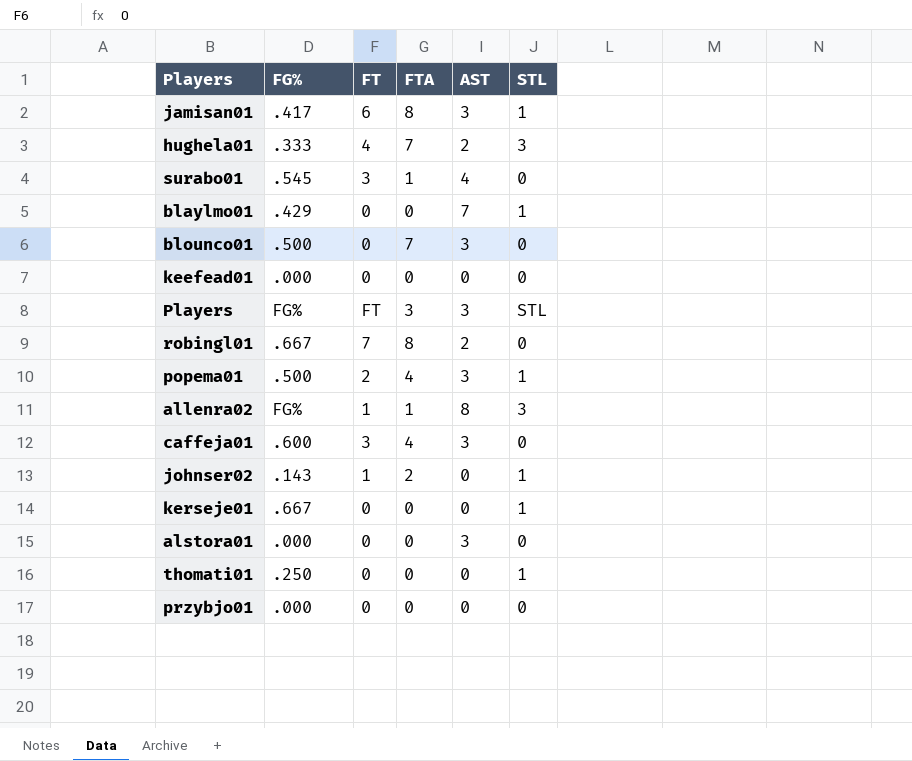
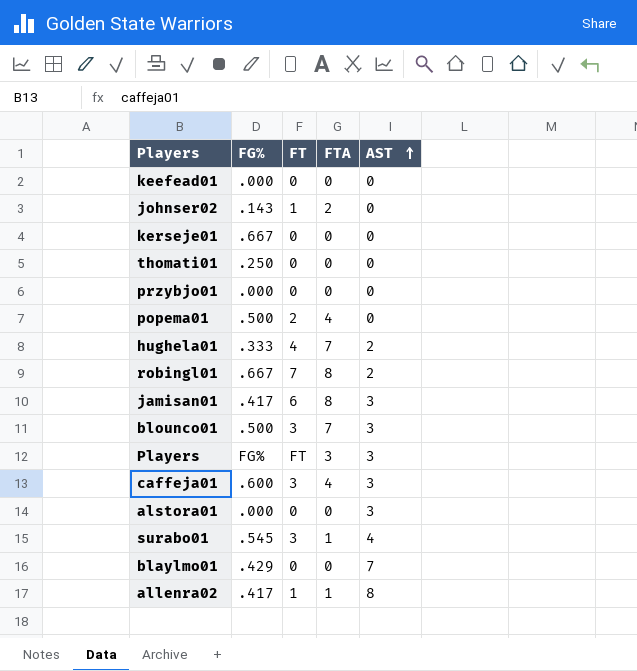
row order: none -> AST ascending
column STL | position: 6 -> none
popema01 | AST: 3 -> 0
blounco01 | FT: 0 -> 3
allenra02 | FG%: FG% -> .417

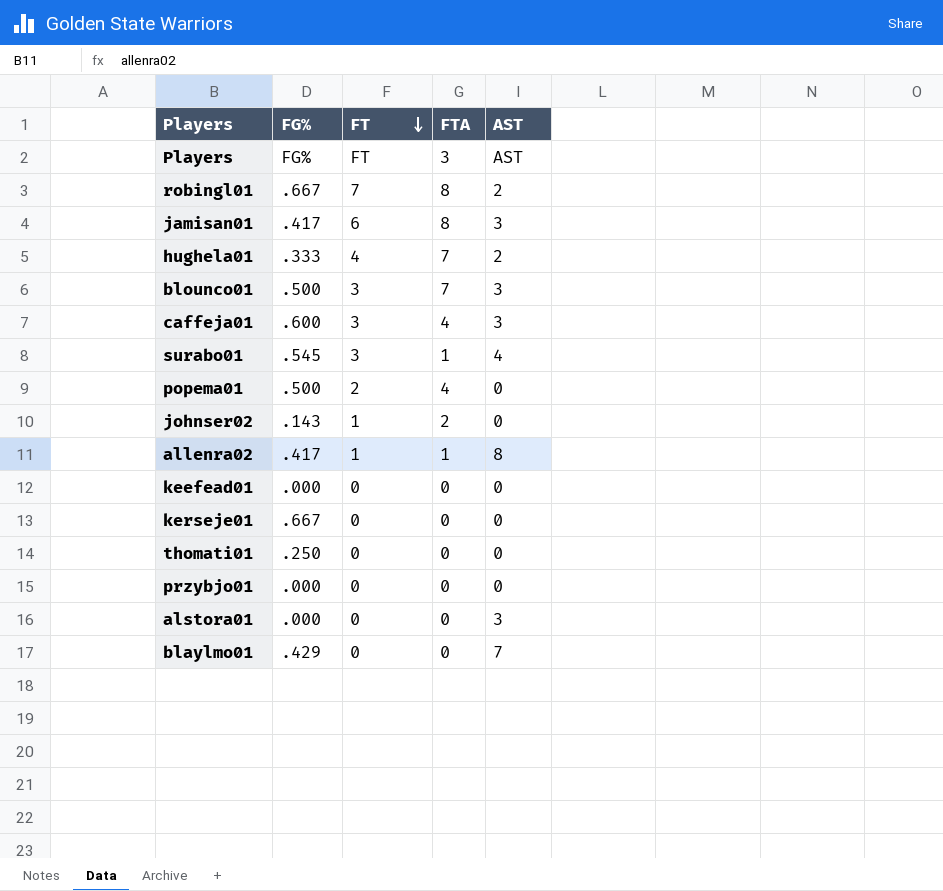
row order: AST ascending -> FT descending
Players | AST: 3 -> AST

